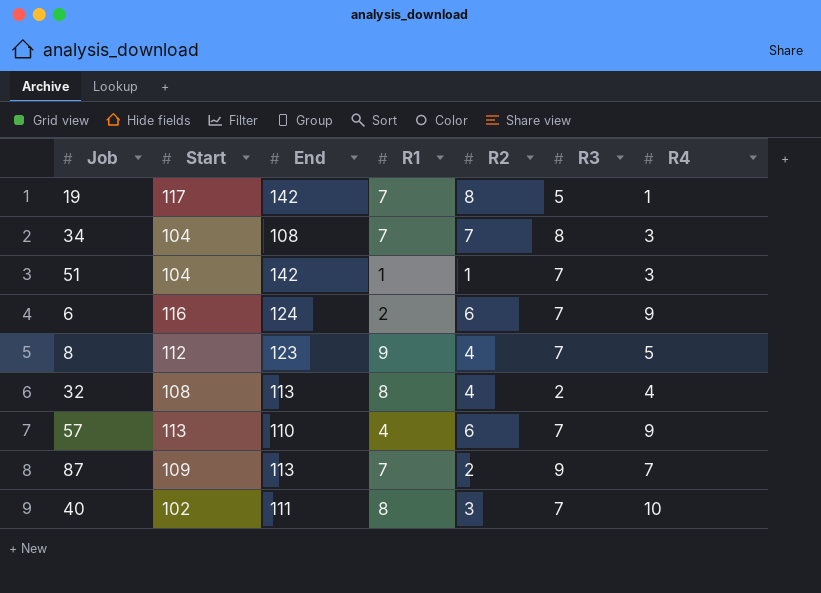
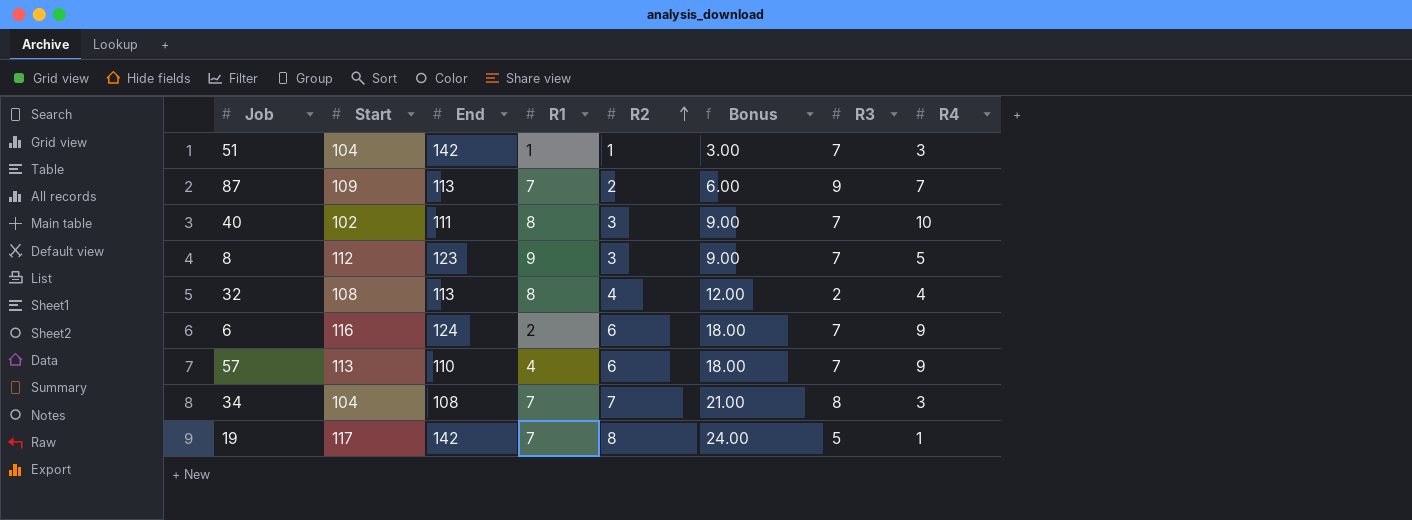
row order: none -> R2 ascending
column Bonus | formula: none -> [R2] * 3
8 | R2: 4 -> 3

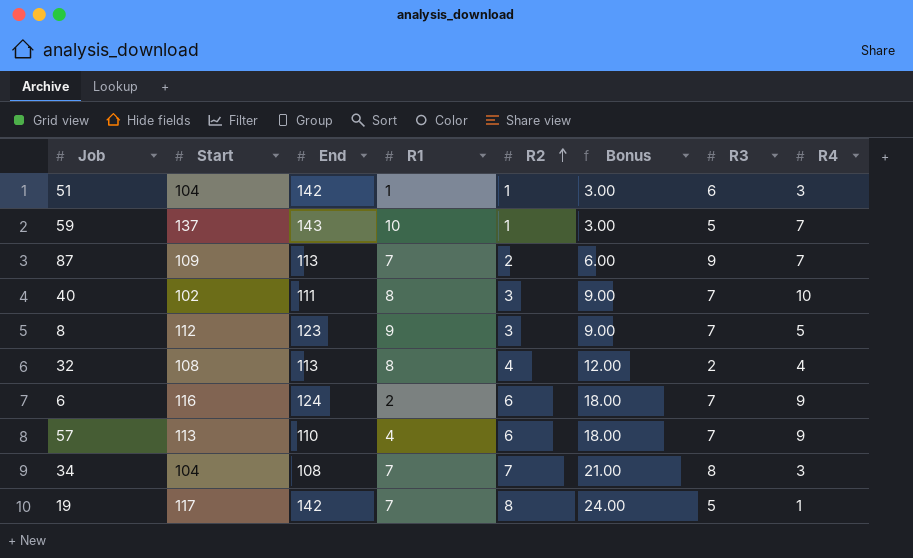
51 | R3: 7 -> 6
row 59: none -> 137 | 143 | 10 | 1 | 3.00 | 5 | 7

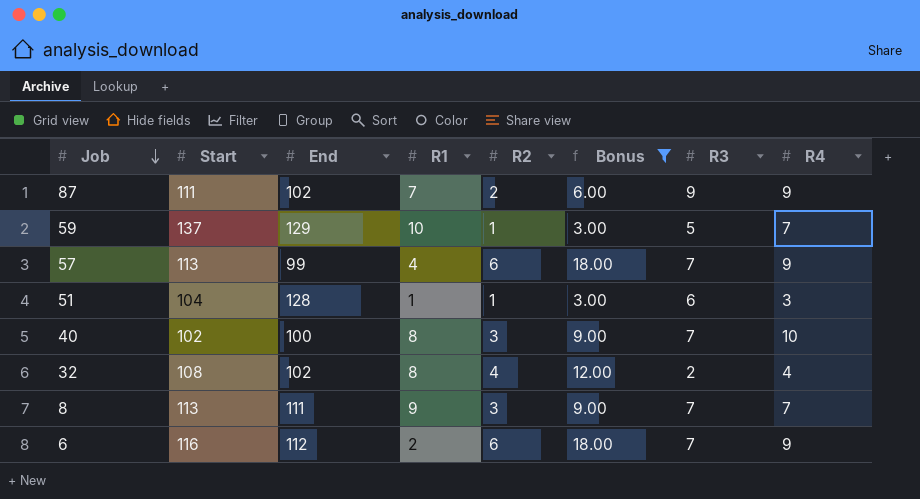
filter: none -> Bonus <= 18.00
row order: R2 ascending -> Job descending
87 | Start: 109 -> 111
87 | End: 113 -> 102
87 | R4: 7 -> 9
59 | End: 143 -> 129
57 | End: 110 -> 99
51 | End: 142 -> 128
40 | End: 111 -> 100
32 | End: 113 -> 102
8 | Start: 112 -> 113
8 | End: 123 -> 111
8 | R4: 5 -> 7
6 | End: 124 -> 112

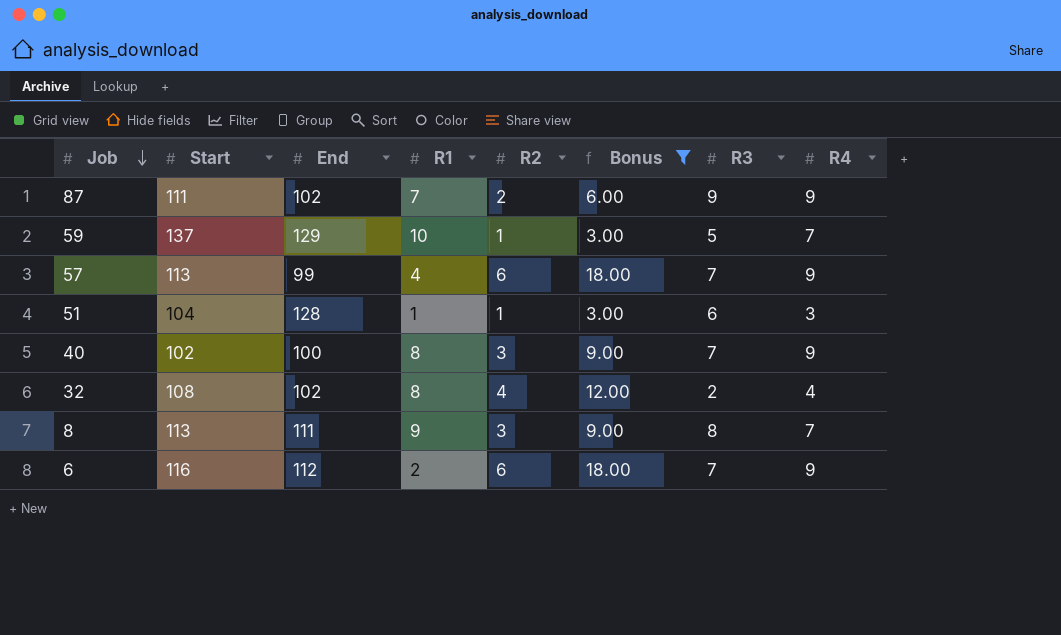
40 | R4: 10 -> 9
8 | R3: 7 -> 8

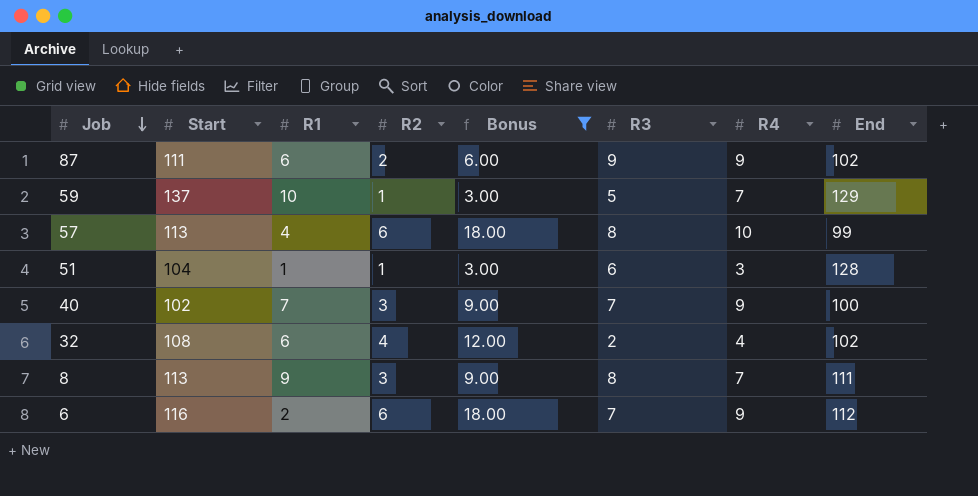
column End | position: 3 -> 8
87 | R1: 7 -> 6
57 | R3: 7 -> 8
57 | R4: 9 -> 10
40 | R1: 8 -> 7
32 | R1: 8 -> 6

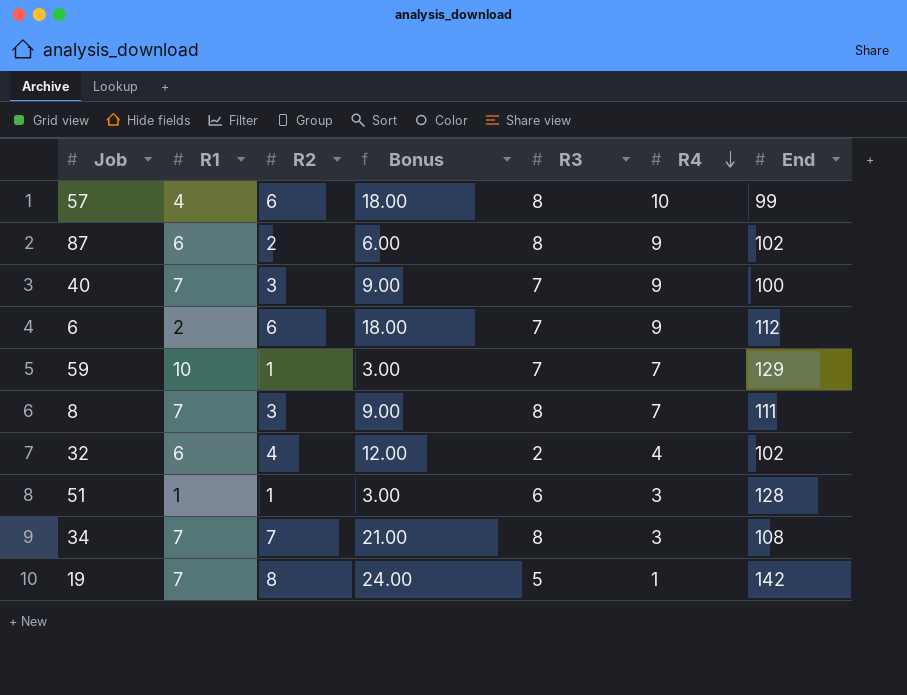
filter: Bonus <= 18.00 -> none
row order: Job descending -> R4 descending
column Start | position: 2 -> none
87 | R3: 9 -> 8
59 | R3: 5 -> 7
8 | R1: 9 -> 7

